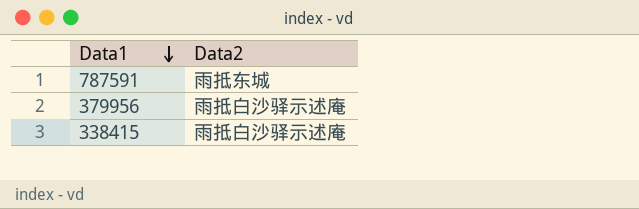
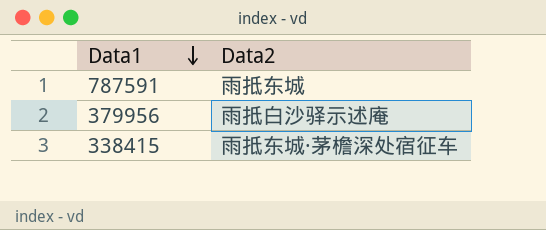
338415 | Data2: 雨抵白沙驿示述庵 -> 雨抵东城·茅檐深处宿征车

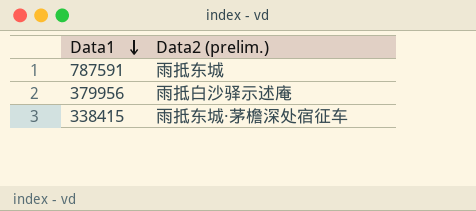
column name: Data2 -> Data2 (prelim.)

